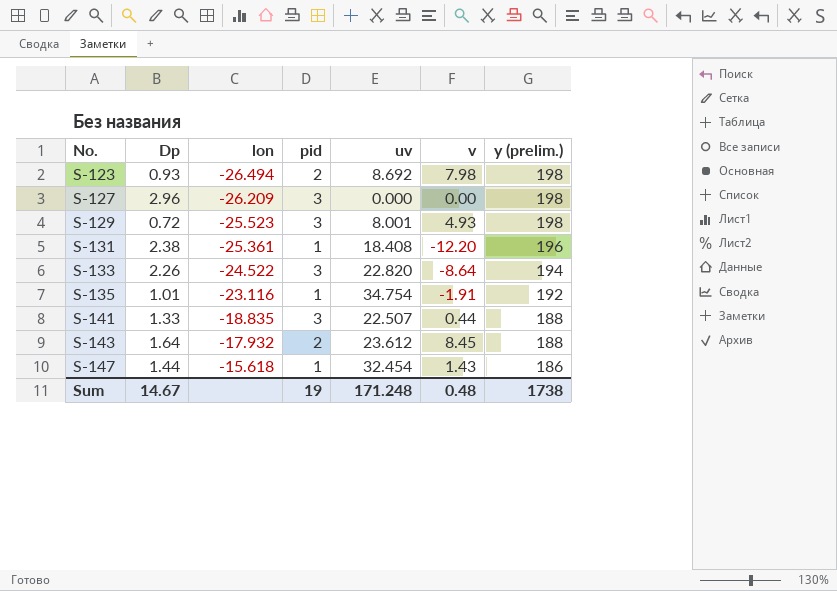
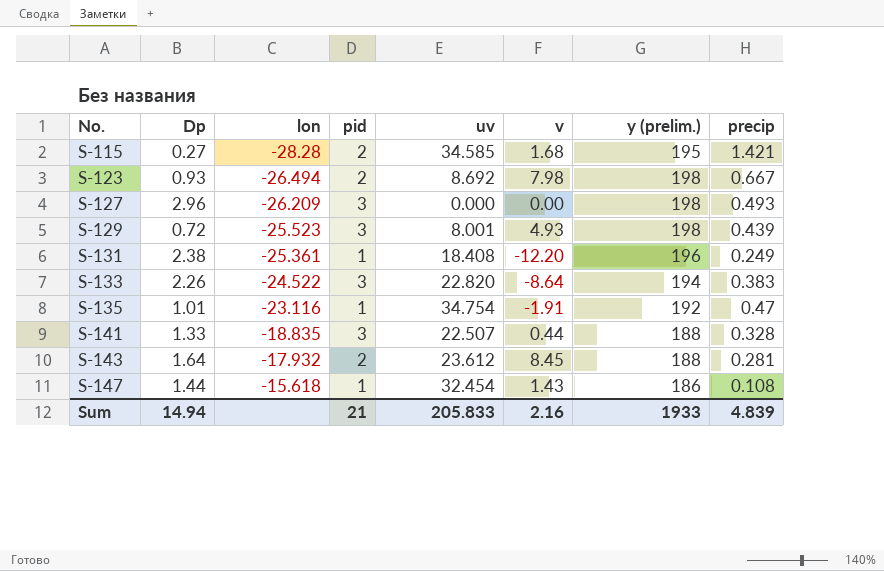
column precip | position: none -> 8
row S-115: none -> 0.27 | -28.28 | 2 | 34.585 | 1.68 | 195 | 1.421
Sum | Dp: 14.67 -> 14.94
Sum | pid: 19 -> 21
Sum | uv: 171.248 -> 205.833
Sum | v: 0.48 -> 2.16
Sum | y (prelim.): 1738 -> 1933

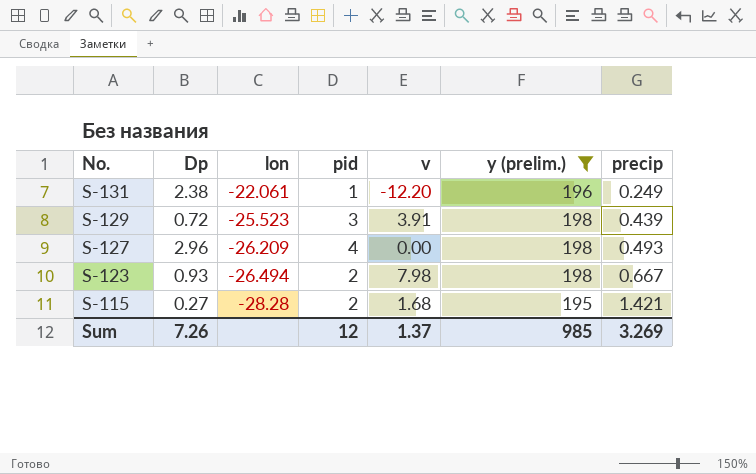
filter: none -> y (prelim.) >= 195
row order: No. ascending -> No. descending
column uv | position: 5 -> none
S-131 | lon: -25.361 -> -22.061
S-129 | v: 4.93 -> 3.91
S-127 | pid: 3 -> 4
Sum | Dp: 14.94 -> 7.26
Sum | pid: 21 -> 12
Sum | v: 2.16 -> 1.37
Sum | y (prelim.): 1933 -> 985
Sum | precip: 4.839 -> 3.269

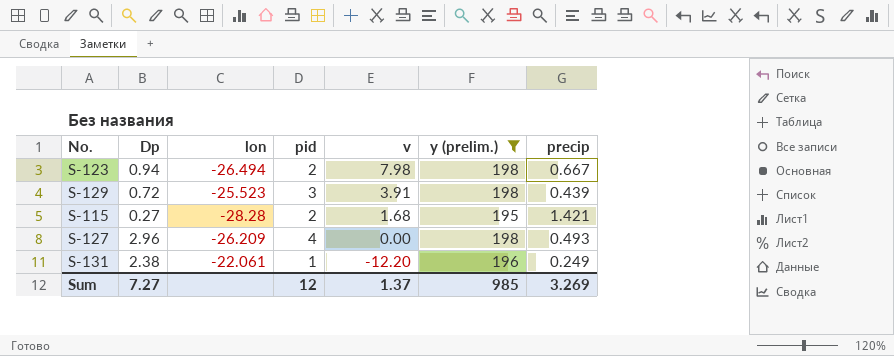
row order: No. descending -> v descending
S-123 | Dp: 0.93 -> 0.94
Sum | Dp: 7.26 -> 7.27

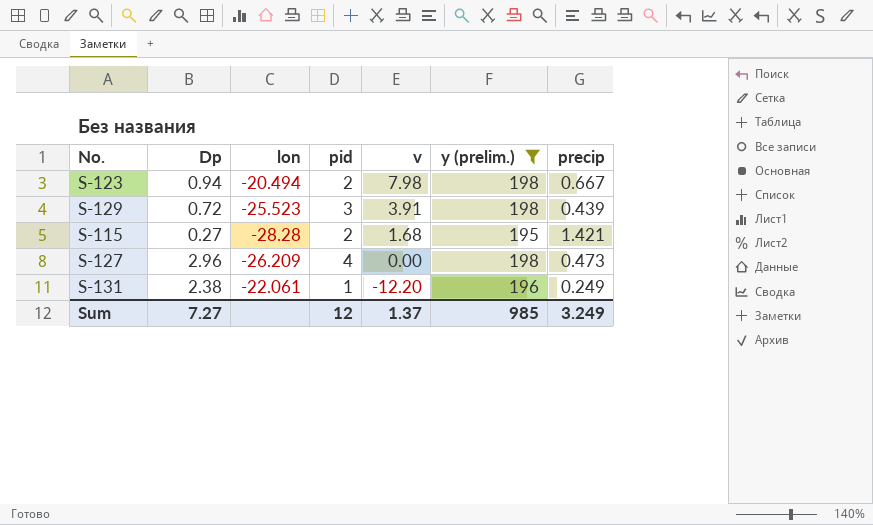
S-123 | lon: -26.494 -> -20.494
S-127 | precip: 0.493 -> 0.473
Sum | precip: 3.269 -> 3.249

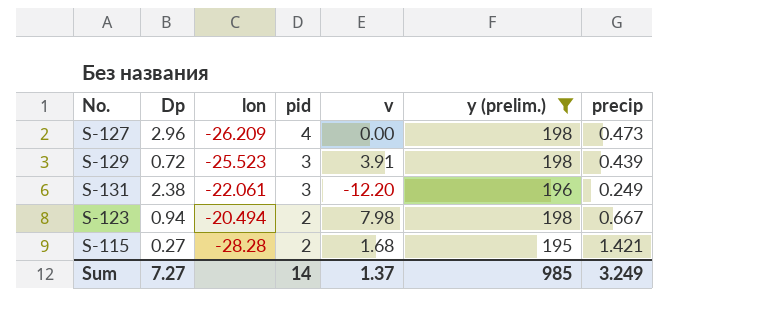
row order: v descending -> pid descending
S-131 | pid: 1 -> 3
Sum | pid: 12 -> 14

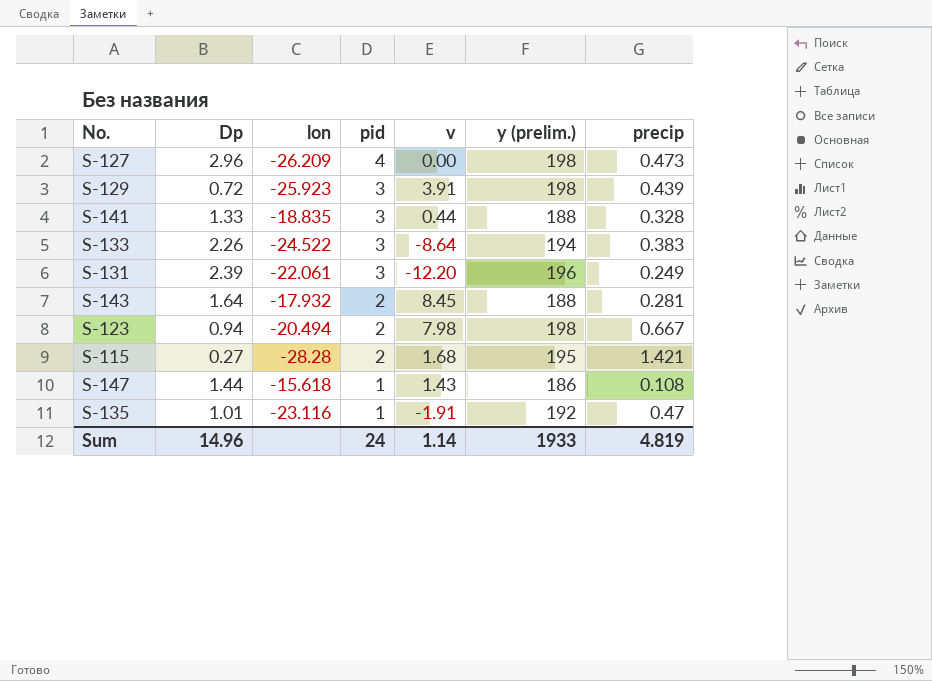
filter: y (prelim.) >= 195 -> none
S-129 | lon: -25.523 -> -25.923
S-131 | Dp: 2.38 -> 2.39
Sum | Dp: 7.27 -> 14.96
Sum | pid: 14 -> 24
Sum | v: 1.37 -> 1.14
Sum | y (prelim.): 985 -> 1933
Sum | precip: 3.249 -> 4.819

